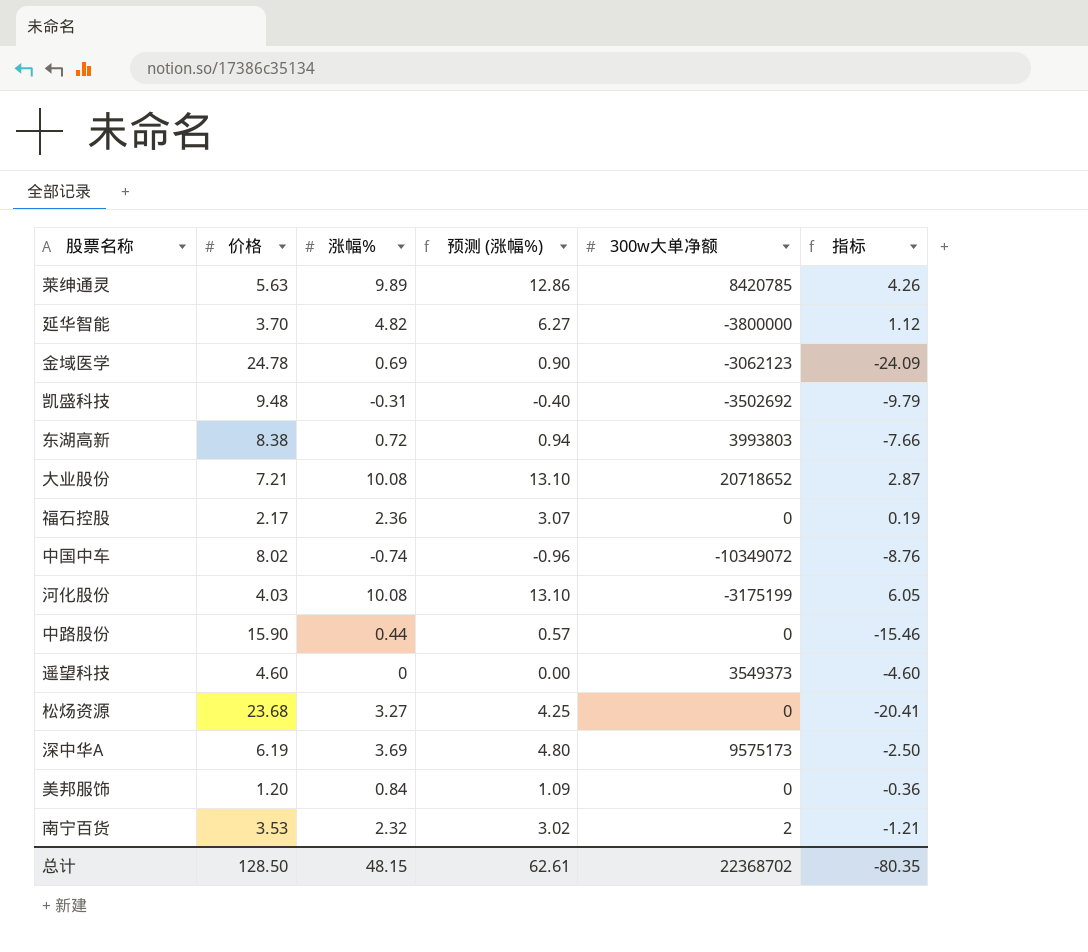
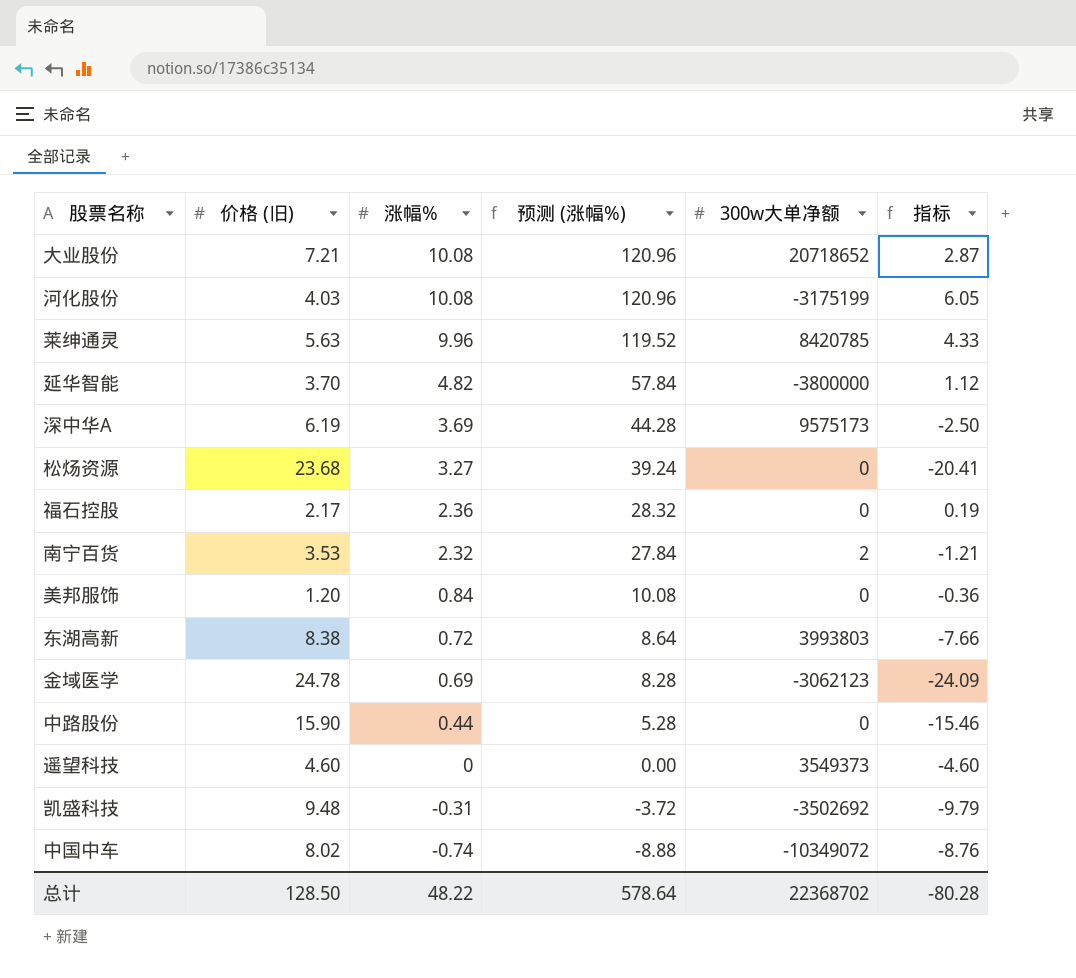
row order: none -> 涨幅% descending
column name: 价格 -> 价格 (旧)
column 预测 (涨幅%) | formula: [涨幅%] * 1.3 -> [涨幅%] * 12
莱绅通灵 | 涨幅%: 9.89 -> 9.96
莱绅通灵 | 指标: 4.26 -> 4.33
总计 | 涨幅%: 48.15 -> 48.22
总计 | 预测 (涨幅%): 62.61 -> 578.64
总计 | 指标: -80.35 -> -80.28

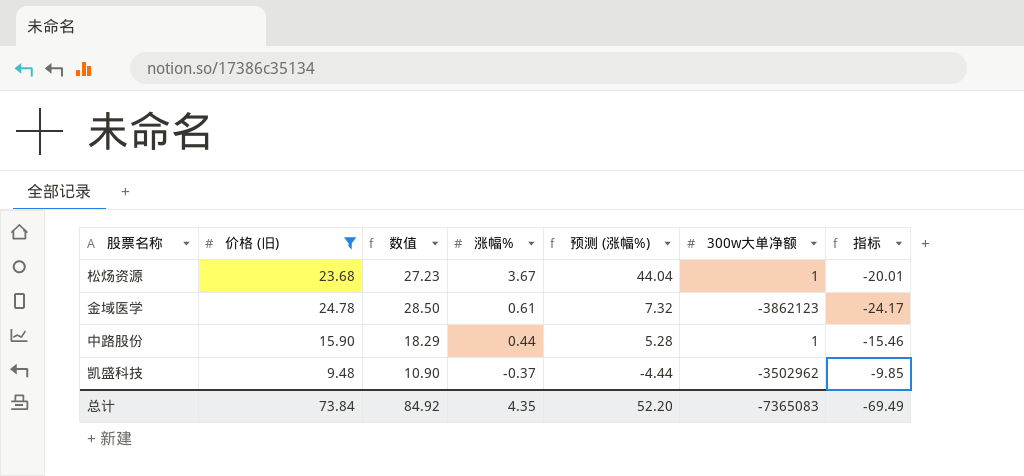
filter: none -> 价格 (旧) >= 9.48
column 数值 | formula: none -> [价格 (旧)] * 1.15
松炀资源 | 涨幅%: 3.27 -> 3.67
松炀资源 | 预测 (涨幅%): 39.24 -> 44.04
松炀资源 | 300w大单净额: 0 -> 1
松炀资源 | 指标: -20.41 -> -20.01
金域医学 | 涨幅%: 0.69 -> 0.61
金域医学 | 预测 (涨幅%): 8.28 -> 7.32
金域医学 | 300w大单净额: -3062123 -> -3862123
金域医学 | 指标: -24.09 -> -24.17
中路股份 | 300w大单净额: 0 -> 1
凯盛科技 | 涨幅%: -0.31 -> -0.37
凯盛科技 | 预测 (涨幅%): -3.72 -> -4.44
凯盛科技 | 300w大单净额: -3502692 -> -3502962
凯盛科技 | 指标: -9.79 -> -9.85
总计 | 价格 (旧): 128.50 -> 73.84
总计 | 涨幅%: 48.22 -> 4.35
总计 | 预测 (涨幅%): 578.64 -> 52.20
总计 | 300w大单净额: 22368702 -> -7365083
总计 | 指标: -80.28 -> -69.49

